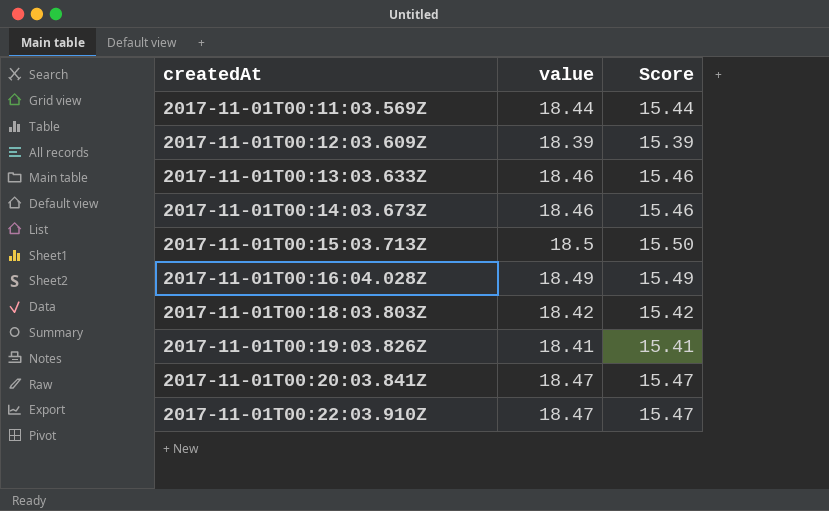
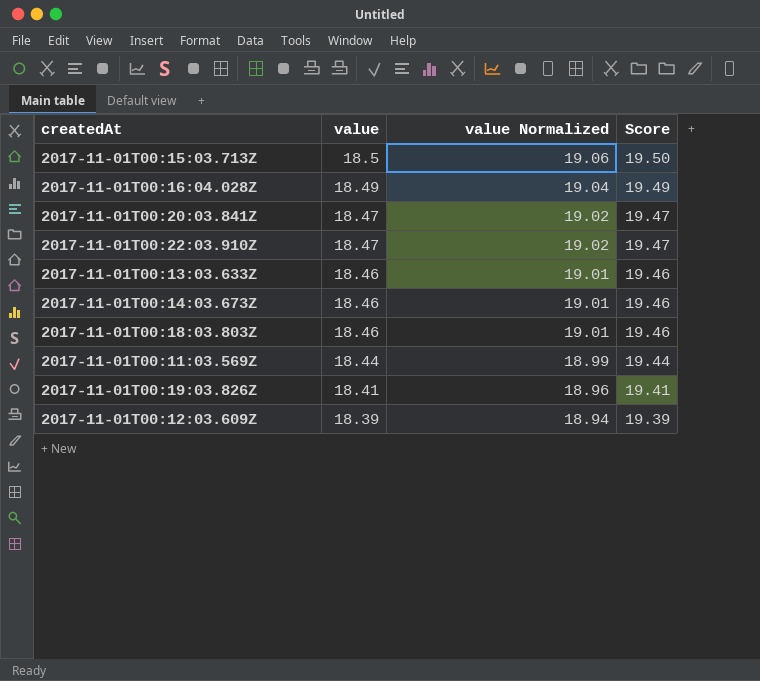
row order: createdAt ascending -> value descending
column value Normalized | formula: none -> [value] * 1.03
column Score | formula: [value] - 3 -> [value] + 1
2017-11-01T00:18:03.803Z | value: 18.42 -> 18.46

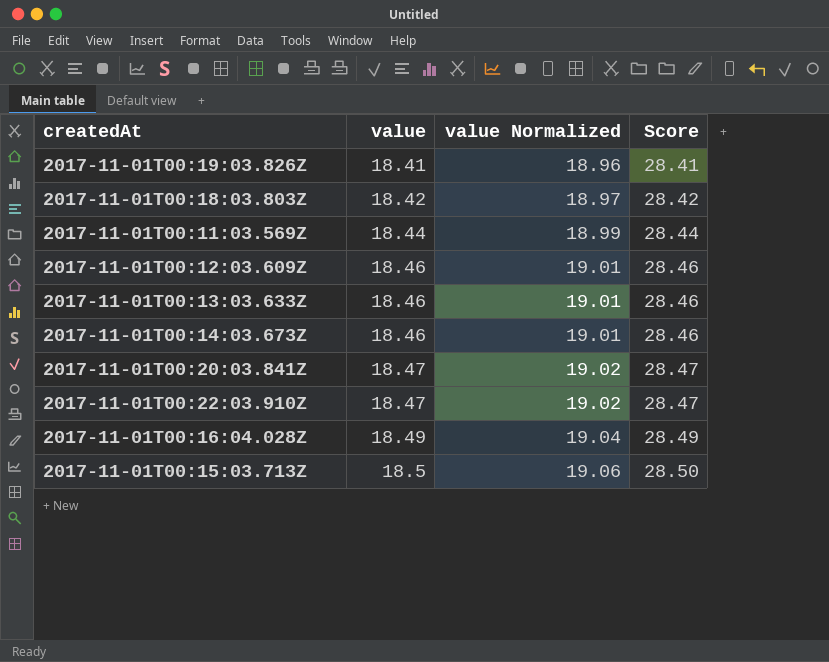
row order: value descending -> value ascending
column Score | formula: [value] + 1 -> [value] + 10
2017-11-01T00:18:03.803Z | value: 18.46 -> 18.42
2017-11-01T00:18:03.803Z | value Normalized: 19.01 -> 18.97
2017-11-01T00:12:03.609Z | value: 18.39 -> 18.46
2017-11-01T00:12:03.609Z | value Normalized: 18.94 -> 19.01

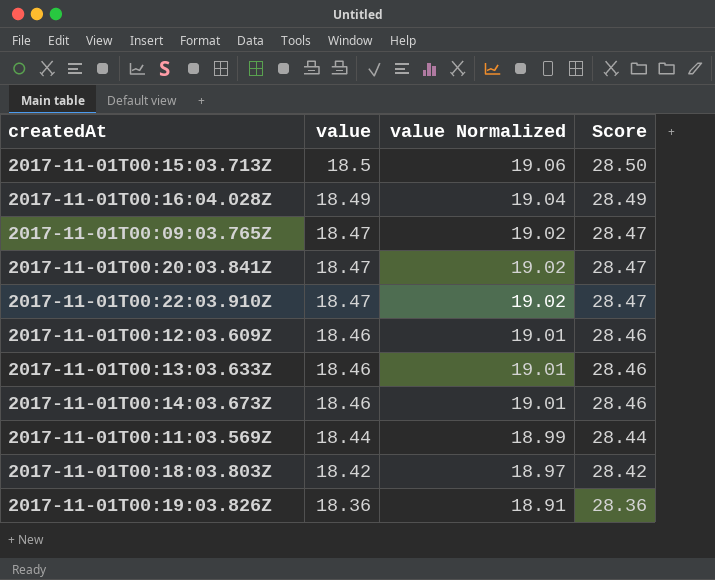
row order: value ascending -> value descending
row 2017-11-01T00:09:03.765Z: none -> 18.47 | 19.02 | 28.47
2017-11-01T00:19:03.826Z | value: 18.41 -> 18.36
2017-11-01T00:19:03.826Z | value Normalized: 18.96 -> 18.91
2017-11-01T00:19:03.826Z | Score: 28.41 -> 28.36

